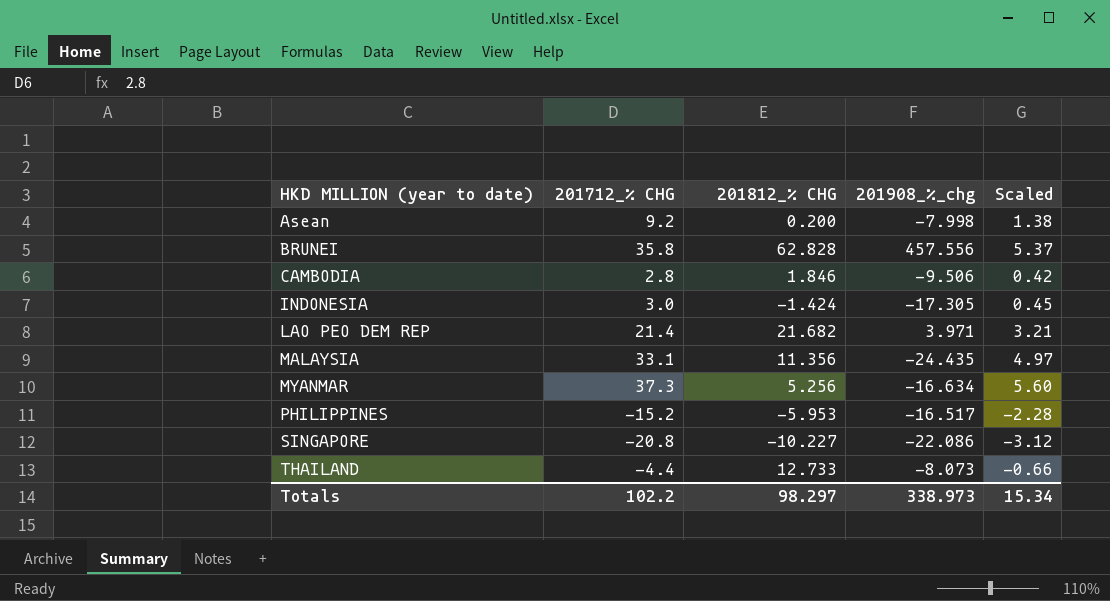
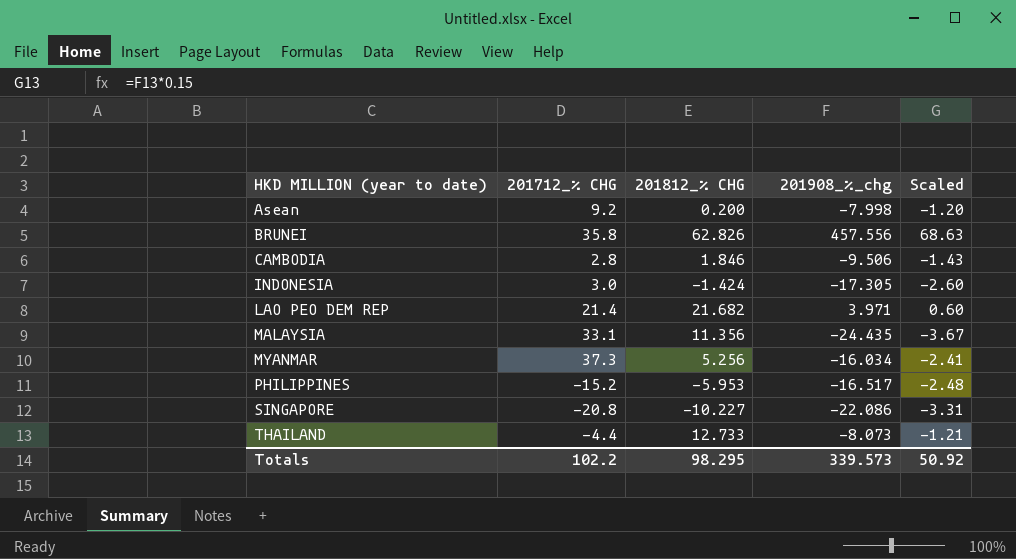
column Scaled | formula: [201712_% CHG] * 0.15 -> [201908_%_chg] * 0.15
BRUNEI | 201812_% CHG: 62.828 -> 62.826
MYANMAR | 201908_%_chg: -16.634 -> -16.034
Totals | 201812_% CHG: 98.297 -> 98.295
Totals | 201908_%_chg: 338.973 -> 339.573
Totals | Scaled: 15.34 -> 50.92

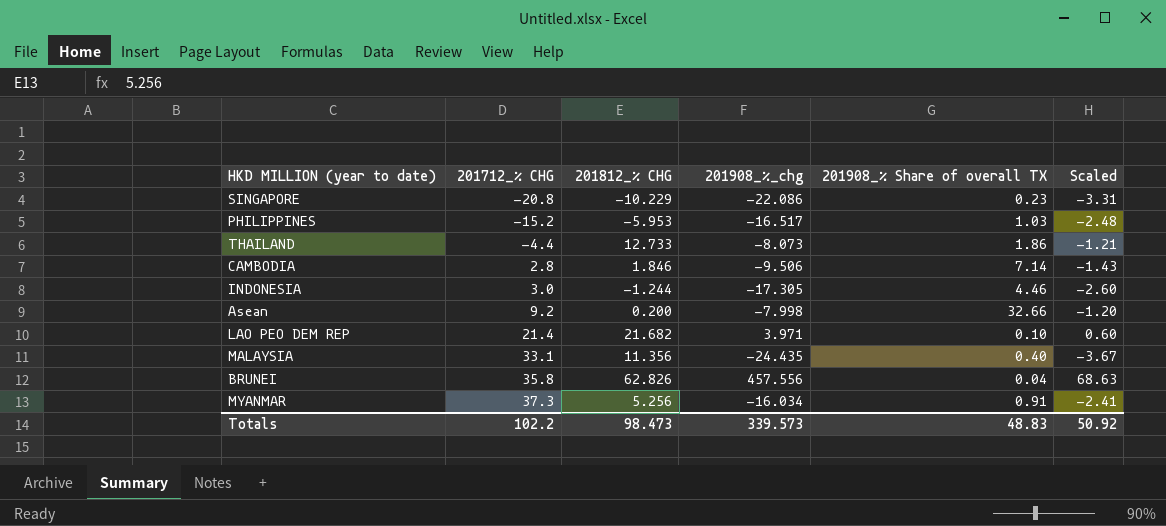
row order: HKD MILLION (year to date) ascending -> 201712_% CHG ascending
column 201908_% Share of overall TX | position: none -> 5
SINGAPORE | 201812_% CHG: -10.227 -> -10.229
INDONESIA | 201812_% CHG: -1.424 -> -1.244
Totals | 201812_% CHG: 98.295 -> 98.473

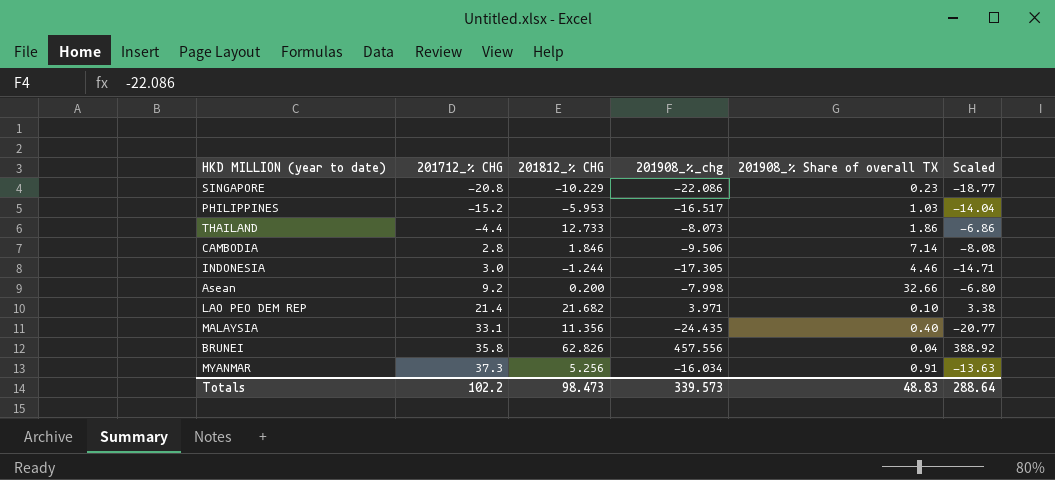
column Scaled | formula: [201908_%_chg] * 0.15 -> [201908_%_chg] * 0.85
Totals | Scaled: 50.92 -> 288.64

